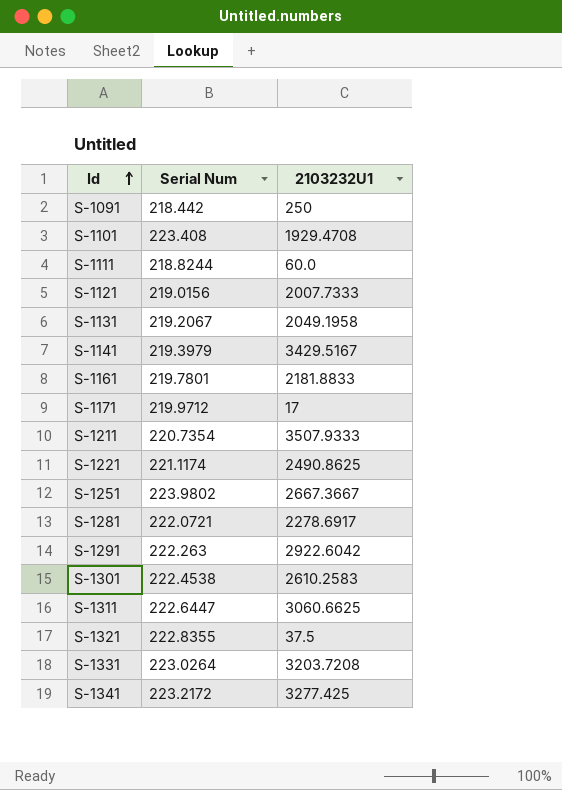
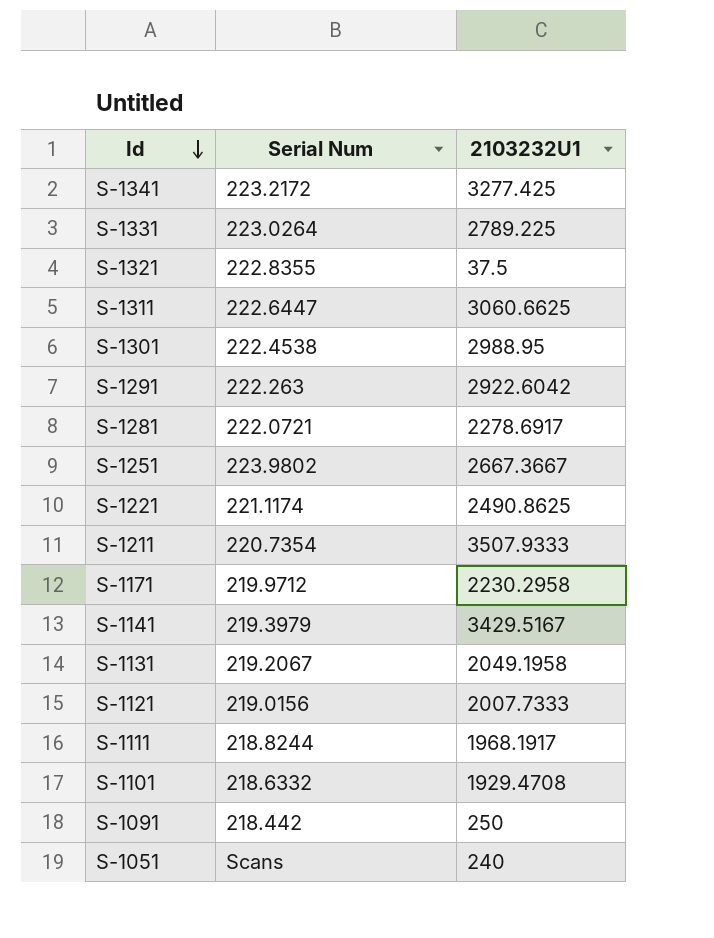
row order: Id ascending -> Id descending
row S-1161: 219.7801 | 2181.8833 -> none
S-1331 | 2103232U1: 3203.7208 -> 2789.225
S-1301 | 2103232U1: 2610.2583 -> 2988.95
S-1171 | 2103232U1: 17 -> 2230.2958
S-1111 | 2103232U1: 60.0 -> 1968.1917
S-1101 | Serial Num: 223.408 -> 218.6332
row S-1051: none -> Scans | 240

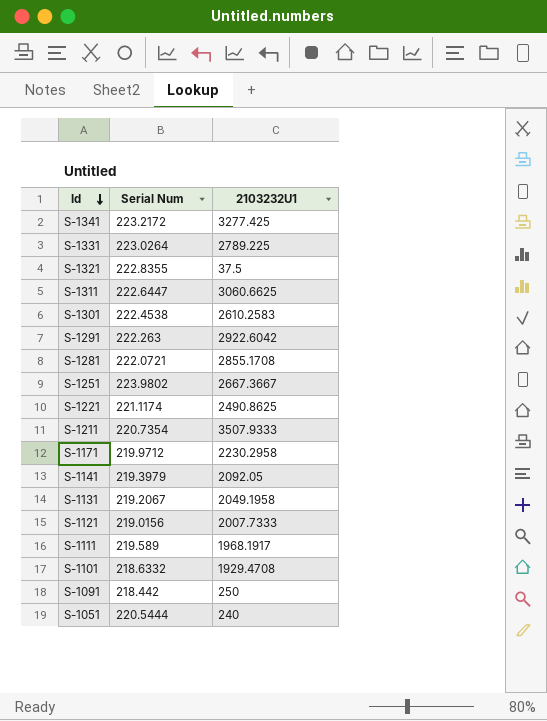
S-1301 | 2103232U1: 2988.95 -> 2610.2583
S-1281 | 2103232U1: 2278.6917 -> 2855.1708
S-1141 | 2103232U1: 3429.5167 -> 2092.05
S-1111 | Serial Num: 218.8244 -> 219.589
S-1051 | Serial Num: Scans -> 220.5444

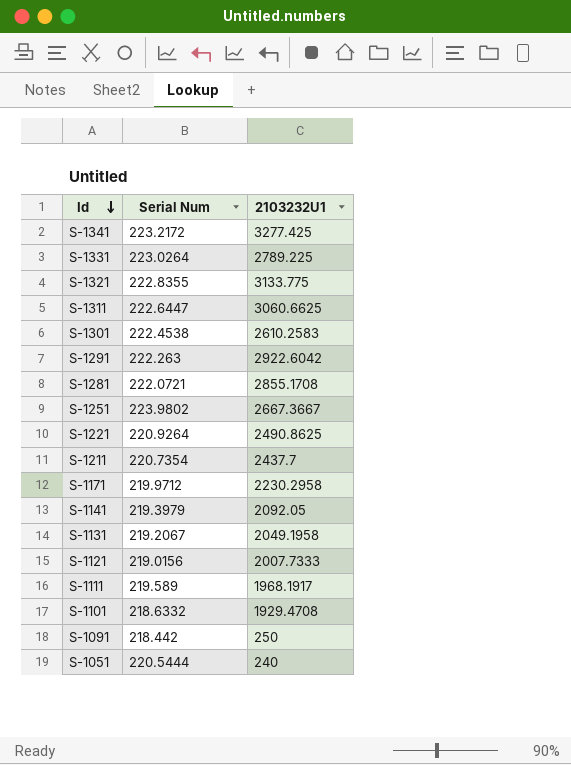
S-1321 | 2103232U1: 37.5 -> 3133.775
S-1221 | Serial Num: 221.1174 -> 220.9264
S-1211 | 2103232U1: 3507.9333 -> 2437.7

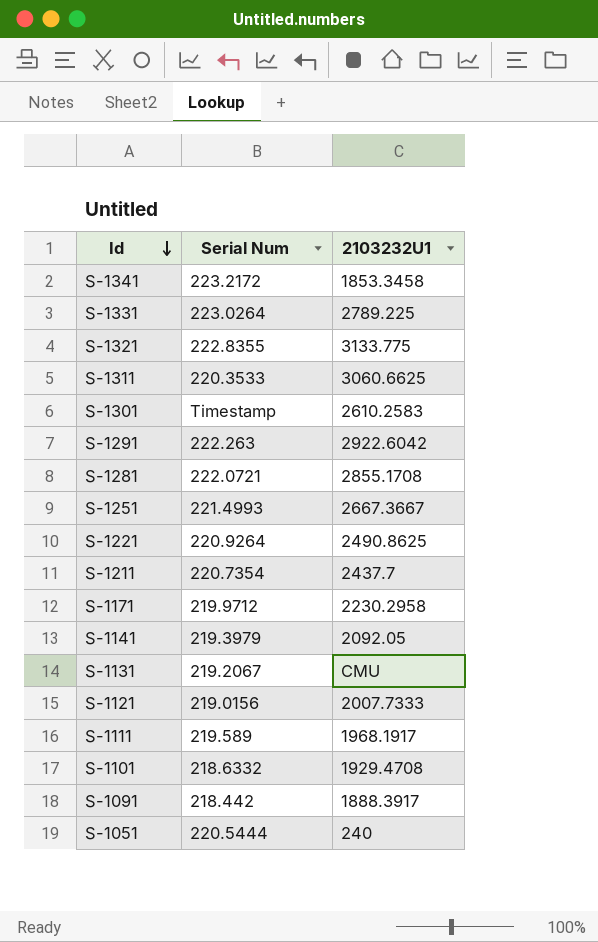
S-1341 | 2103232U1: 3277.425 -> 1853.3458
S-1311 | Serial Num: 222.6447 -> 220.3533
S-1301 | Serial Num: 222.4538 -> Timestamp
S-1251 | Serial Num: 223.9802 -> 221.4993
S-1131 | 2103232U1: 2049.1958 -> CMU
S-1091 | 2103232U1: 250 -> 1888.3917

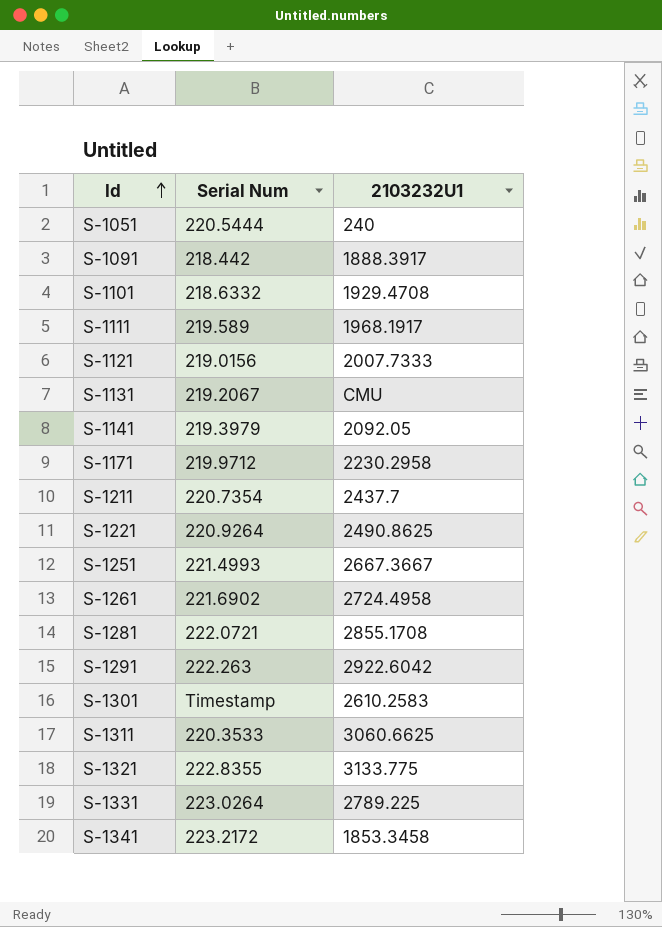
row order: Id descending -> Id ascending
row S-1261: none -> 221.6902 | 2724.4958

